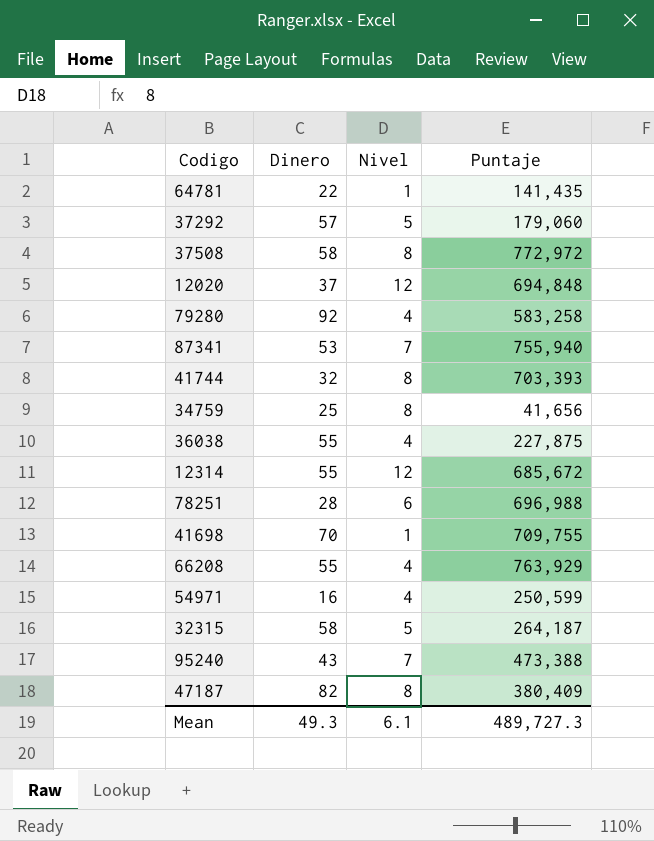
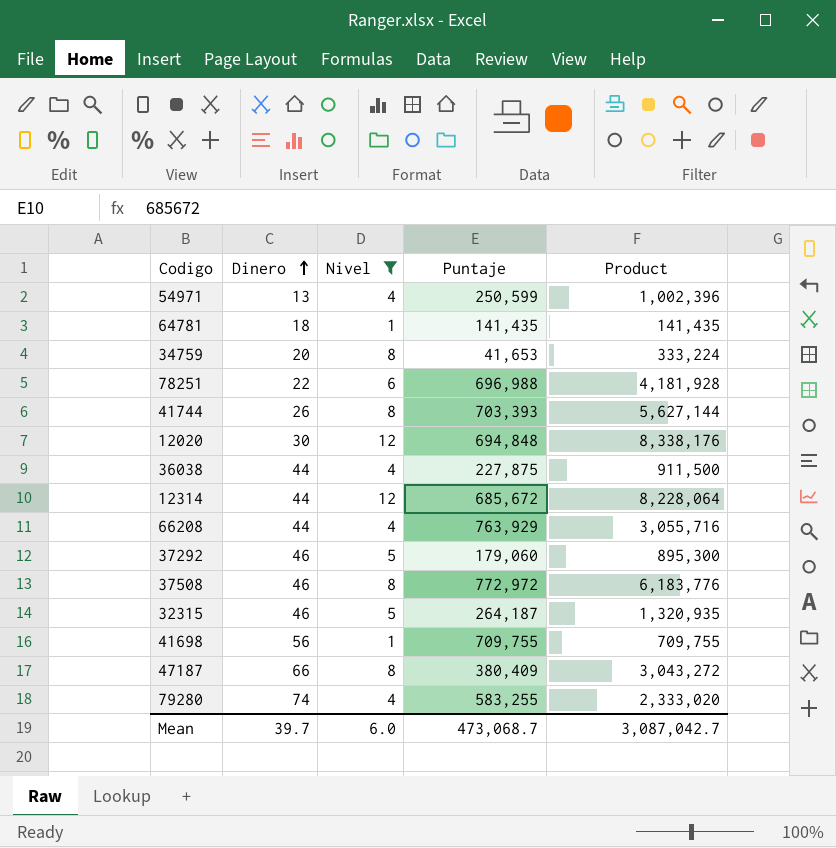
filter: none -> Nivel != 7
row order: none -> Dinero ascending
column Product | formula: none -> [Nivel] * [Puntaje]
54971 | Dinero: 16 -> 13
64781 | Dinero: 22 -> 18
34759 | Dinero: 25 -> 20
34759 | Puntaje: 41,656 -> 41,653
78251 | Dinero: 28 -> 22
41744 | Dinero: 32 -> 26
12020 | Dinero: 37 -> 30
36038 | Dinero: 55 -> 44
12314 | Dinero: 55 -> 44
66208 | Dinero: 55 -> 44
37292 | Dinero: 57 -> 46
37508 | Dinero: 58 -> 46
32315 | Dinero: 58 -> 46
41698 | Dinero: 70 -> 56
47187 | Dinero: 82 -> 66
79280 | Dinero: 92 -> 74
79280 | Puntaje: 583,258 -> 583,255
Mean | Dinero: 49.3 -> 39.7
Mean | Nivel: 6.1 -> 6.0
Mean | Puntaje: 489,727.3 -> 473,068.7

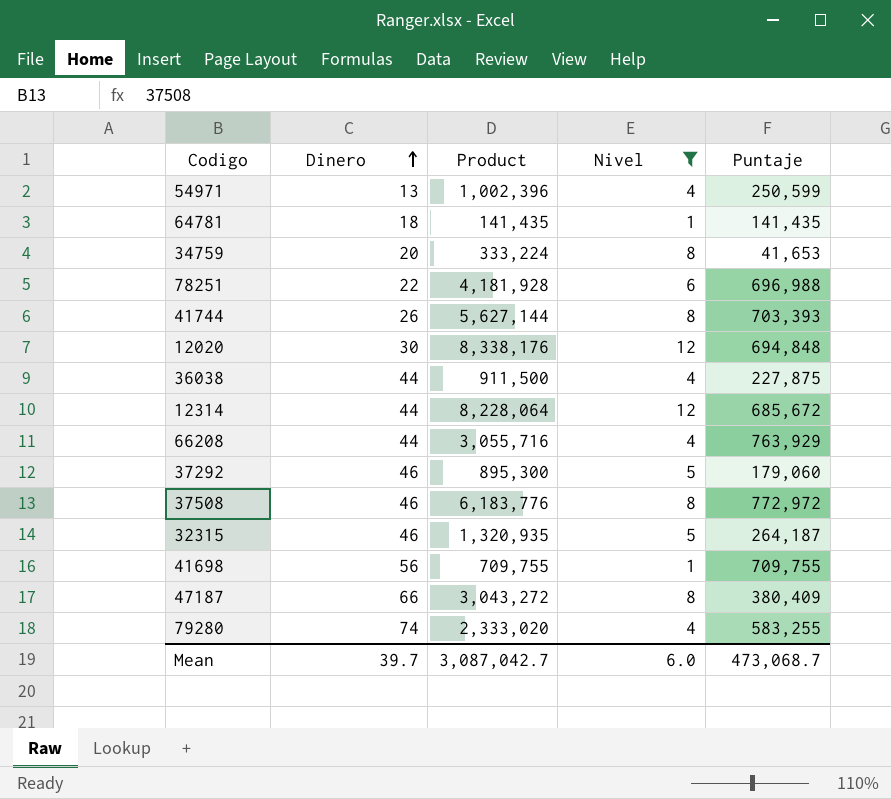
column Product | position: 5 -> 3

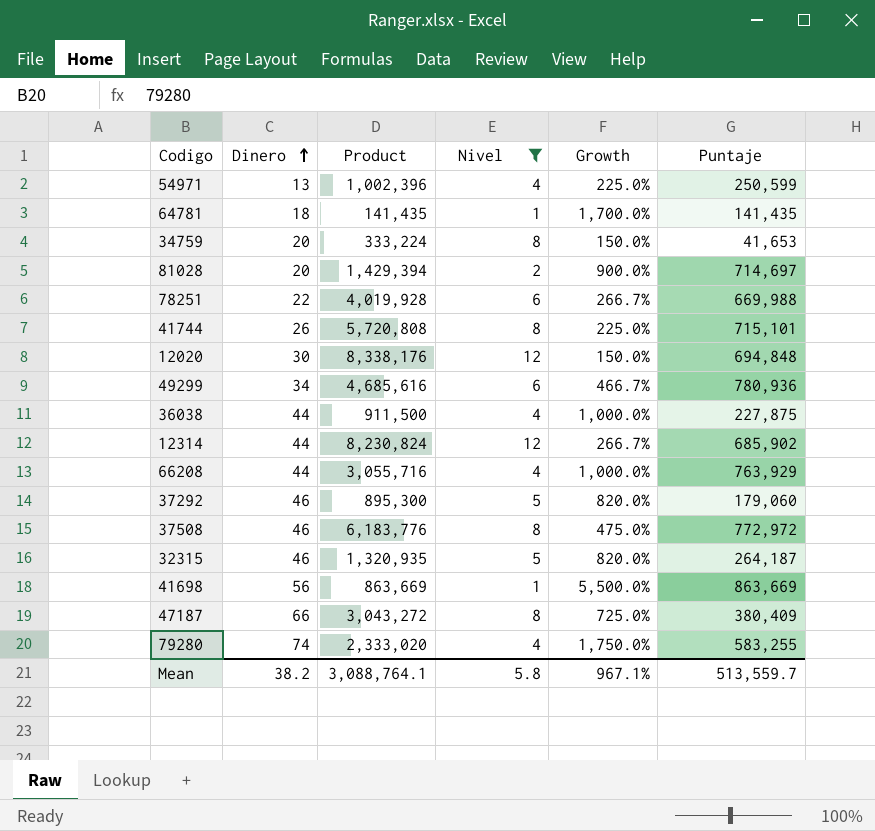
column Growth | formula: none -> ([Dinero] - [Nivel]) / [Nivel]
row 81028: none -> 20 | 1,429,394 | 2 | 900.0% | 714,697
78251 | Product: 4,181,928 -> 4,019,928
78251 | Puntaje: 696,988 -> 669,988
41744 | Product: 5,627,144 -> 5,720,808
41744 | Puntaje: 703,393 -> 715,101
row 49299: none -> 34 | 4,685,616 | 6 | 466.7% | 780,936
12314 | Product: 8,228,064 -> 8,230,824
12314 | Puntaje: 685,672 -> 685,902
41698 | Product: 709,755 -> 863,669
41698 | Puntaje: 709,755 -> 863,669
Mean | Dinero: 39.7 -> 38.2
Mean | Product: 3,087,042.7 -> 3,088,764.1
Mean | Nivel: 6.0 -> 5.8
Mean | Puntaje: 473,068.7 -> 513,559.7

